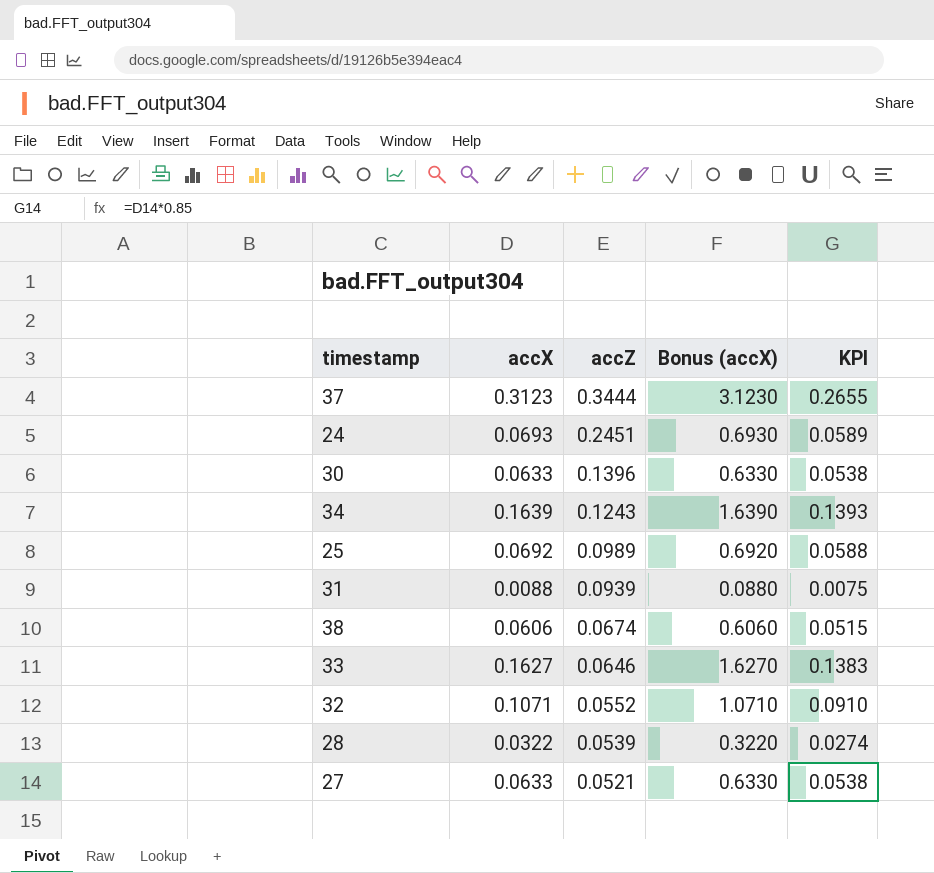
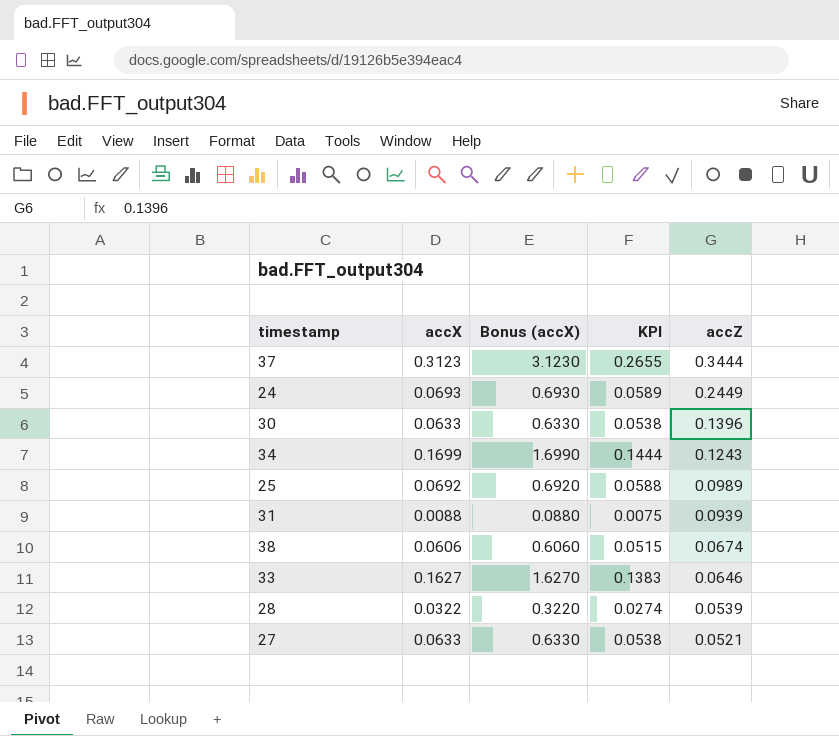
column accZ | position: 3 -> 5
row 32: 0.1071 | 0.0552 | 1.0710 | 0.0910 -> none
24 | accZ: 0.2451 -> 0.2449
34 | accX: 0.1639 -> 0.1699
34 | Bonus (accX): 1.6390 -> 1.6990
34 | KPI: 0.1393 -> 0.1444

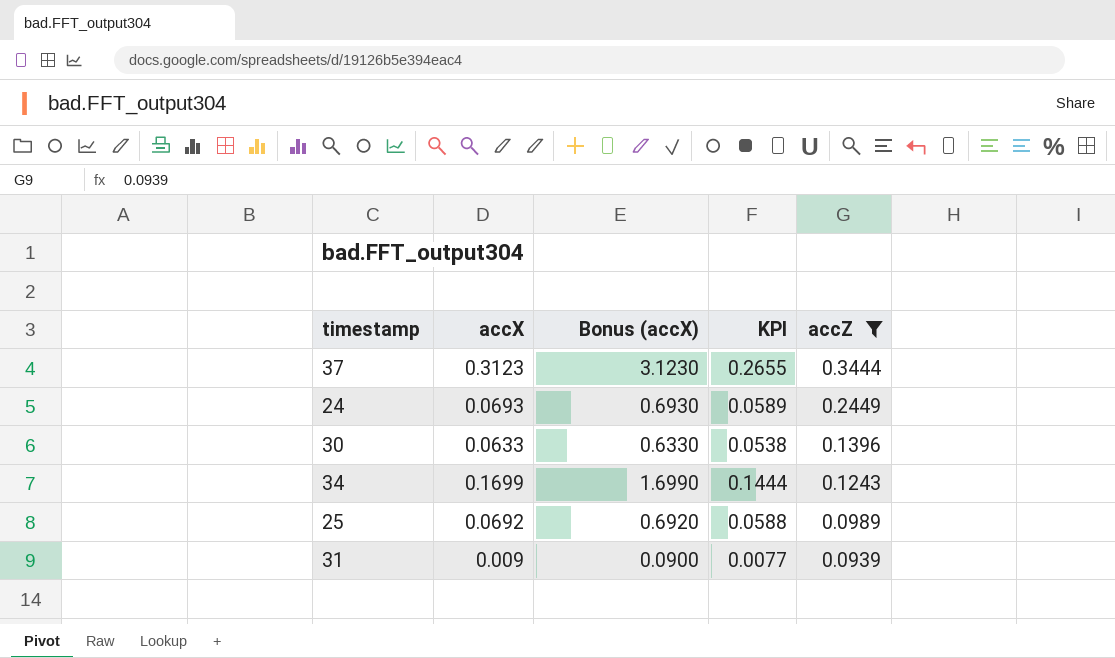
filter: none -> accZ >= 0.0939
31 | accX: 0.0088 -> 0.009
31 | Bonus (accX): 0.0880 -> 0.0900
31 | KPI: 0.0075 -> 0.0077

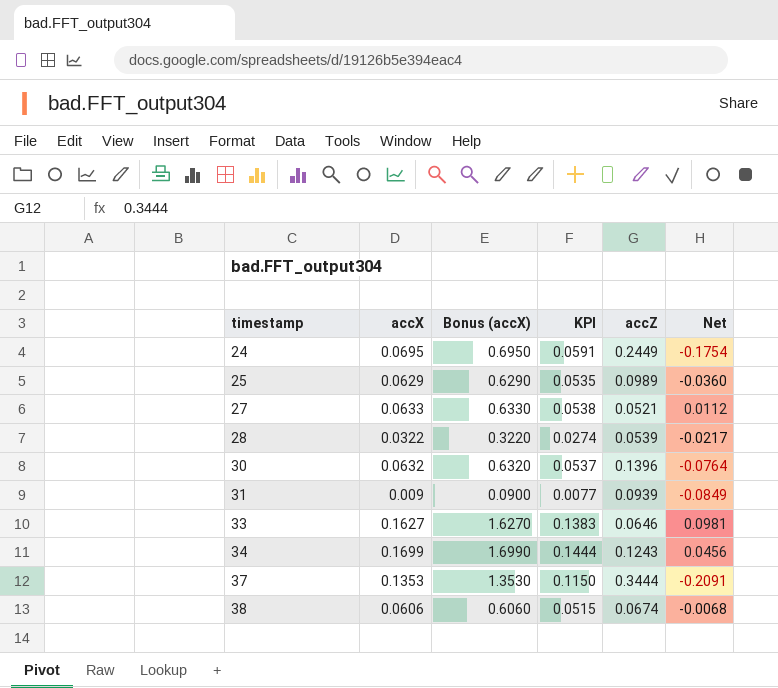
filter: accZ >= 0.0939 -> none
row order: accZ descending -> timestamp ascending
column Net | formula: none -> [accX] - [accZ]
24 | accX: 0.0693 -> 0.0695
24 | Bonus (accX): 0.6930 -> 0.6950
24 | KPI: 0.0589 -> 0.0591
25 | accX: 0.0692 -> 0.0629
25 | Bonus (accX): 0.6920 -> 0.6290
25 | KPI: 0.0588 -> 0.0535
30 | accX: 0.0633 -> 0.0632
30 | Bonus (accX): 0.6330 -> 0.6320
30 | KPI: 0.0538 -> 0.0537
37 | accX: 0.3123 -> 0.1353
37 | Bonus (accX): 3.1230 -> 1.3530
37 | KPI: 0.2655 -> 0.1150

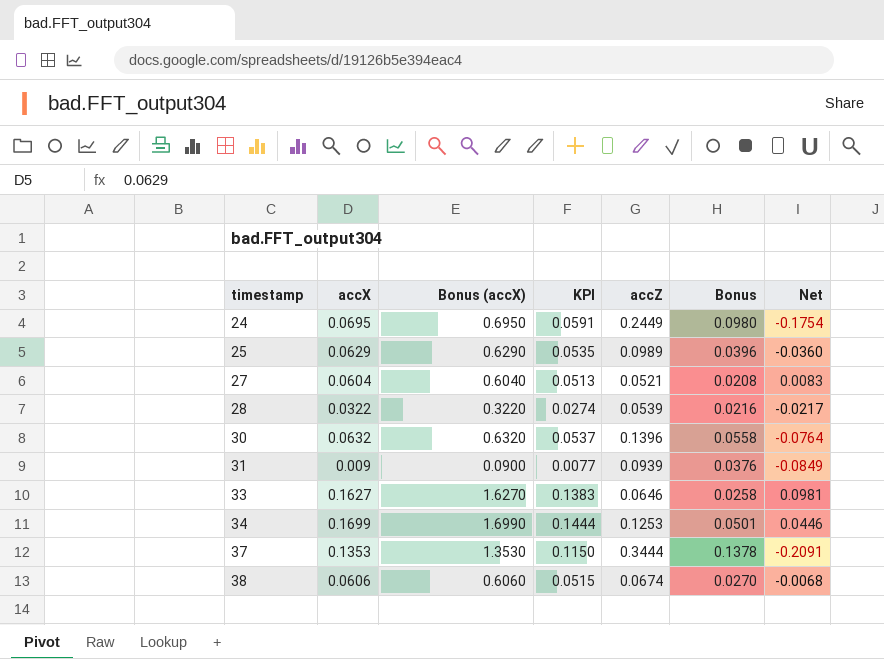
column Bonus | formula: none -> [accZ] * 0.4
27 | accX: 0.0633 -> 0.0604
27 | Bonus (accX): 0.6330 -> 0.6040
27 | KPI: 0.0538 -> 0.0513
27 | Net: 0.0112 -> 0.0083
34 | accZ: 0.1243 -> 0.1253
34 | Net: 0.0456 -> 0.0446

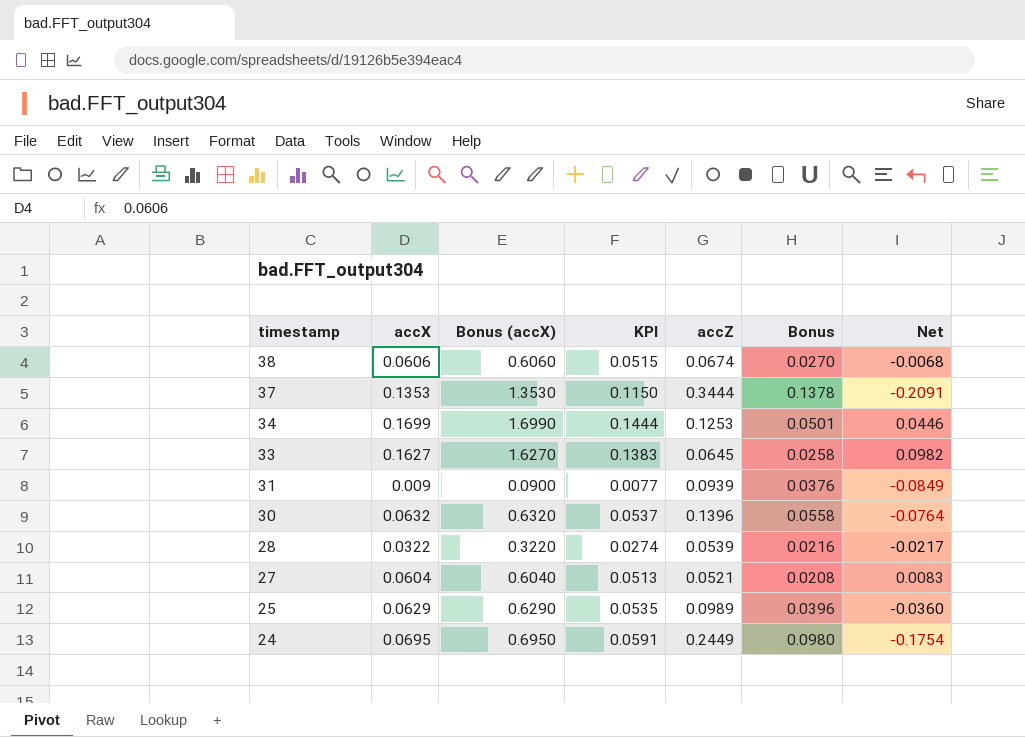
row order: timestamp ascending -> timestamp descending
33 | accZ: 0.0646 -> 0.0645
33 | Net: 0.0981 -> 0.0982

